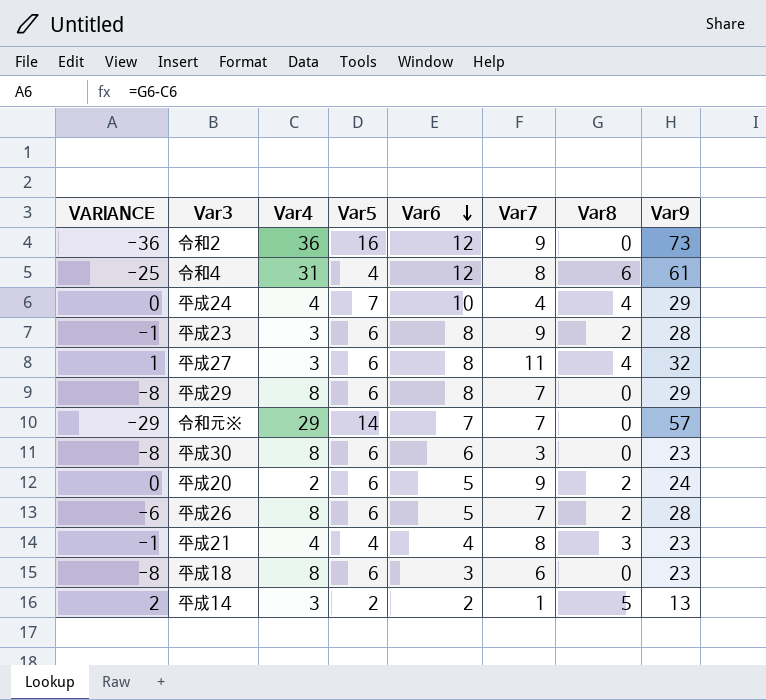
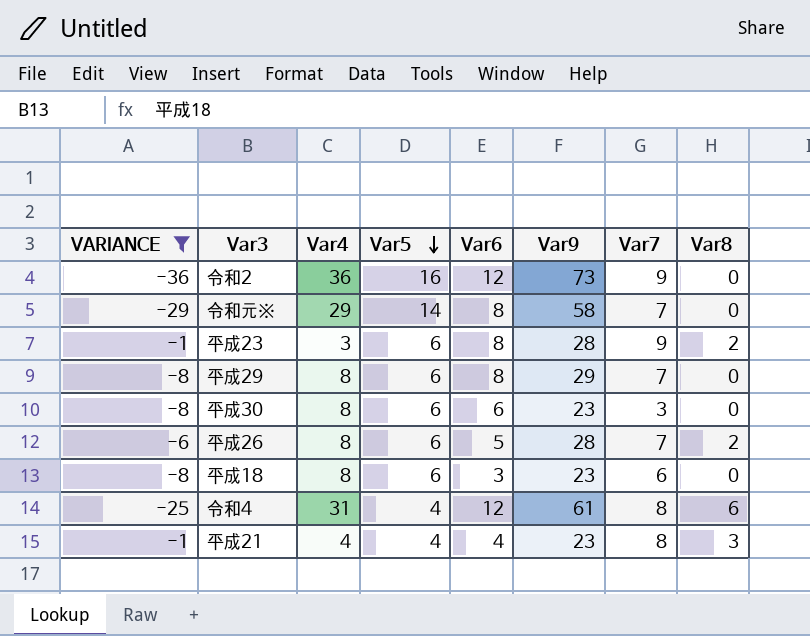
filter: none -> VARIANCE <= -1
row order: Var6 descending -> Var5 descending
column Var9 | position: 8 -> 6
令和元※ | Var6: 7 -> 8
令和元※ | Var9: 57 -> 58

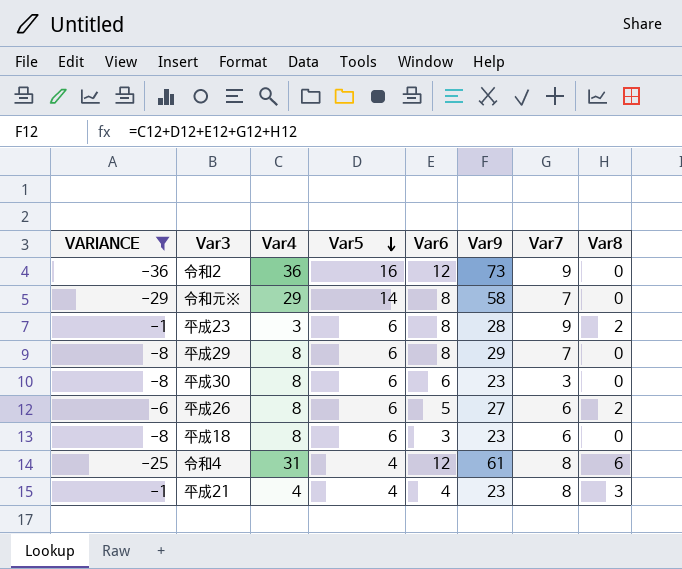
平成26 | Var9: 28 -> 27
平成26 | Var7: 7 -> 6

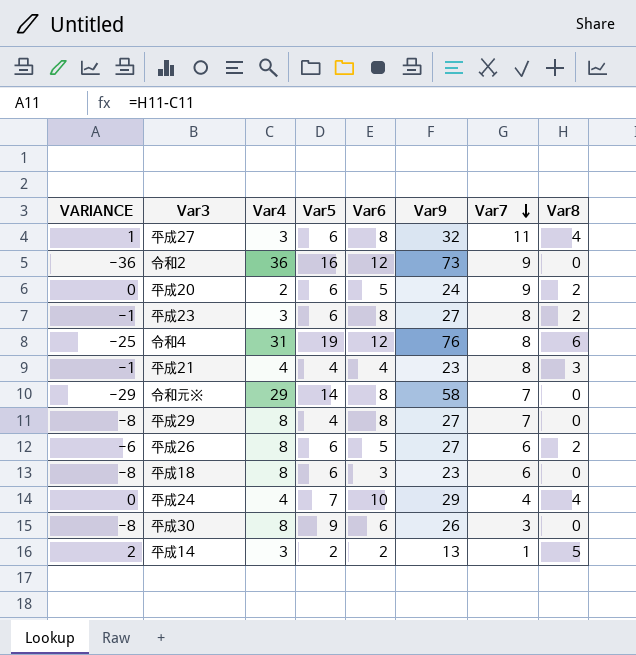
filter: VARIANCE <= -1 -> none
row order: Var5 descending -> Var7 descending
平成23 | Var9: 28 -> 27
平成23 | Var7: 9 -> 8
令和4 | Var5: 4 -> 19
令和4 | Var9: 61 -> 76
平成29 | Var5: 6 -> 4
平成29 | Var9: 29 -> 27
平成30 | Var5: 6 -> 9
平成30 | Var9: 23 -> 26

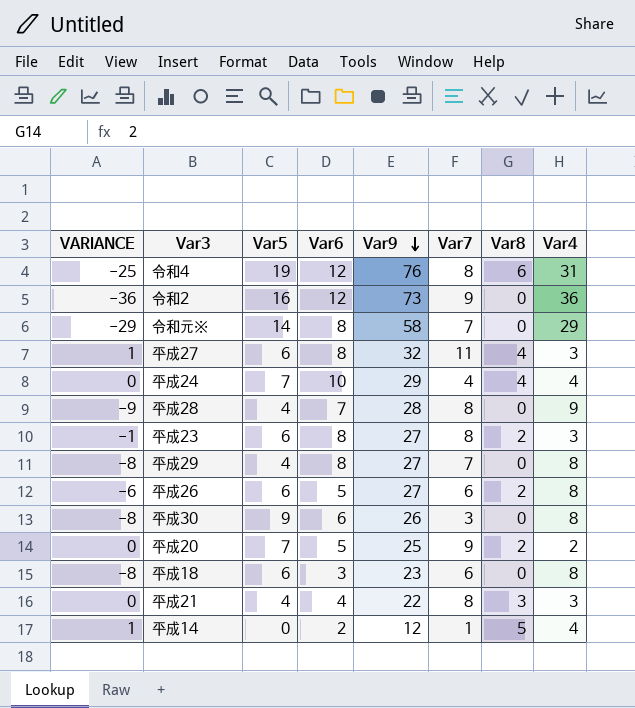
row order: Var7 descending -> Var9 descending
column Var4 | position: 3 -> 8
row 平成28: none -> -9 | 4 | 7 | 28 | 8 | 0 | 9
平成20 | Var5: 6 -> 7
平成20 | Var9: 24 -> 25
平成21 | VARIANCE: -1 -> 0
平成21 | Var9: 23 -> 22
平成21 | Var4: 4 -> 3
平成14 | VARIANCE: 2 -> 1
平成14 | Var5: 2 -> 0
平成14 | Var9: 13 -> 12
平成14 | Var4: 3 -> 4

